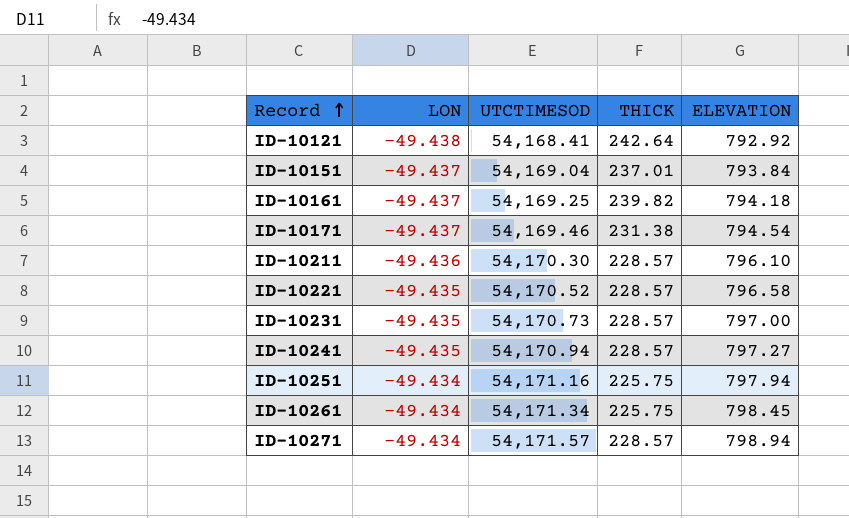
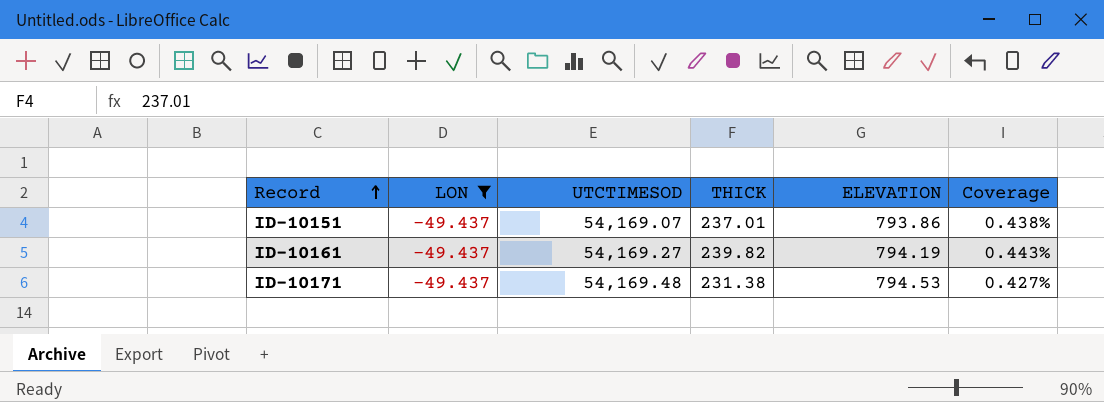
filter: none -> LON = -49.437
column Coverage | formula: none -> [THICK] / [UTCTIMESOD]
ID-10151 | UTCTIMESOD: 54,169.04 -> 54,169.07
ID-10151 | ELEVATION: 793.84 -> 793.86
ID-10161 | UTCTIMESOD: 54,169.25 -> 54,169.27
ID-10161 | ELEVATION: 794.18 -> 794.19
ID-10171 | UTCTIMESOD: 54,169.46 -> 54,169.48
ID-10171 | ELEVATION: 794.54 -> 794.53

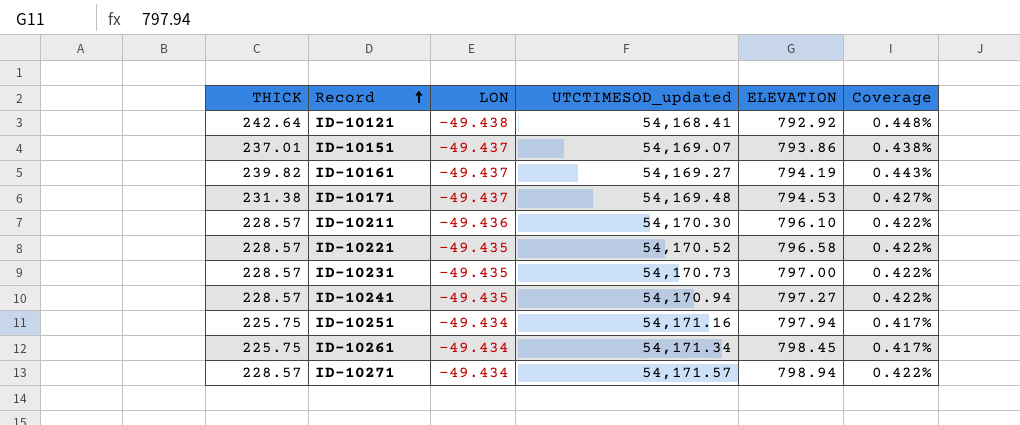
filter: LON = -49.437 -> none
column THICK | position: 4 -> 1
column name: UTCTIMESOD -> UTCTIMESOD_updated

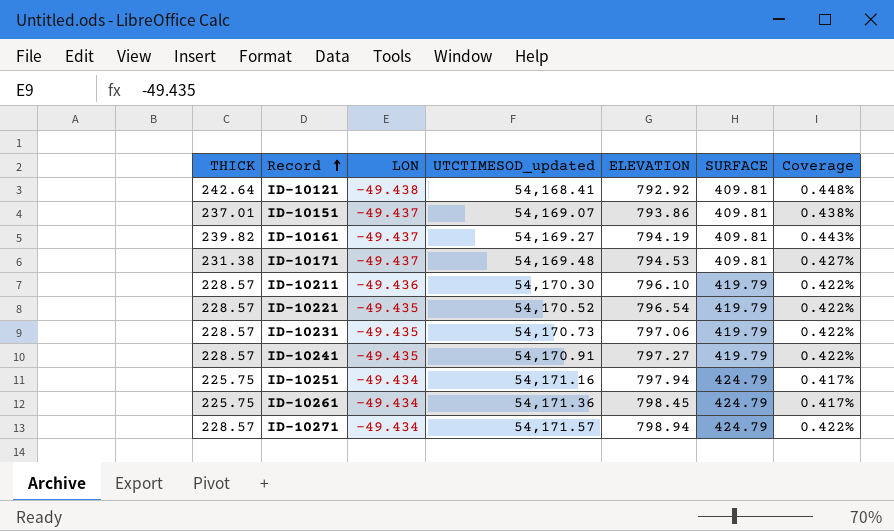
column SURFACE | position: none -> 6
ID-10221 | ELEVATION: 796.58 -> 796.54
ID-10231 | ELEVATION: 797.00 -> 797.06
ID-10241 | UTCTIMESOD_updated: 54,170.94 -> 54,170.91
ID-10261 | UTCTIMESOD_updated: 54,171.34 -> 54,171.36

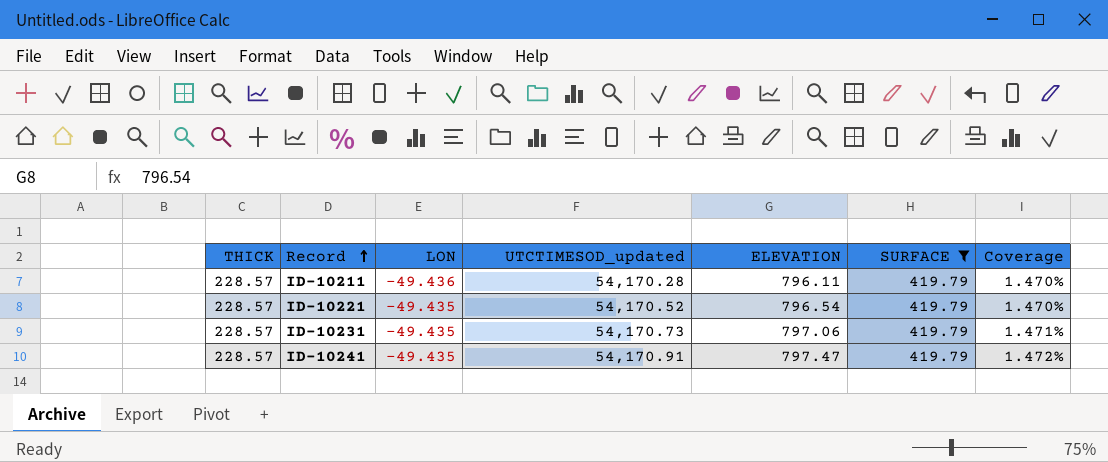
filter: none -> SURFACE = 419.79
column Coverage | formula: [THICK] / [UTCTIMESOD_updated] -> [ELEVATION] / [UTCTIMESOD_updated]
ID-10211 | UTCTIMESOD_updated: 54,170.30 -> 54,170.28
ID-10211 | ELEVATION: 796.10 -> 796.11
ID-10241 | ELEVATION: 797.27 -> 797.47

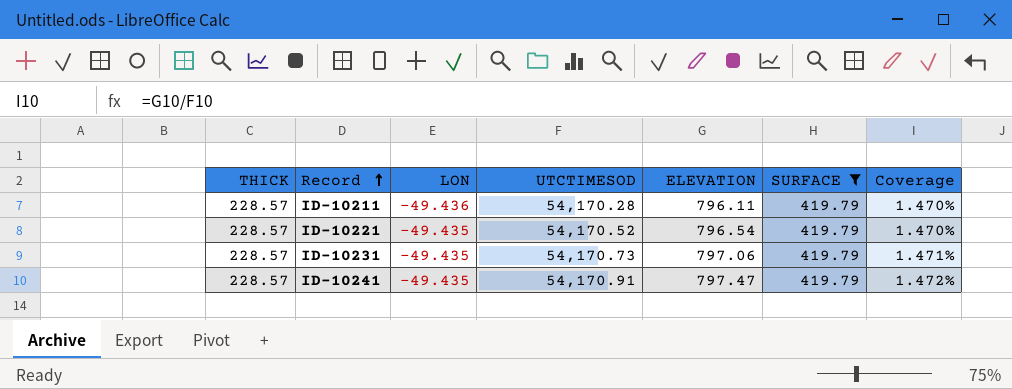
column name: UTCTIMESOD_updated -> UTCTIMESOD

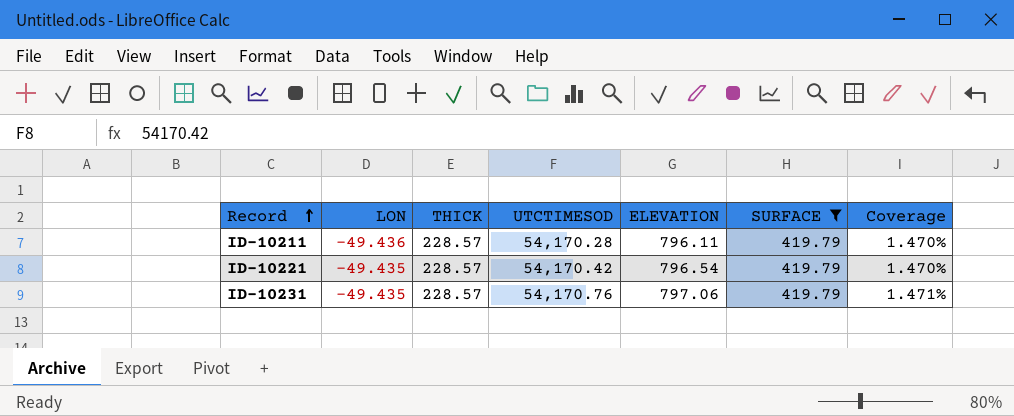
column THICK | position: 1 -> 3
row ID-10241: 228.57 | -49.435 | 54,170.91 | 797.47 | 419.79 | 1.472% -> none
ID-10221 | UTCTIMESOD: 54,170.52 -> 54,170.42
ID-10231 | UTCTIMESOD: 54,170.73 -> 54,170.76

